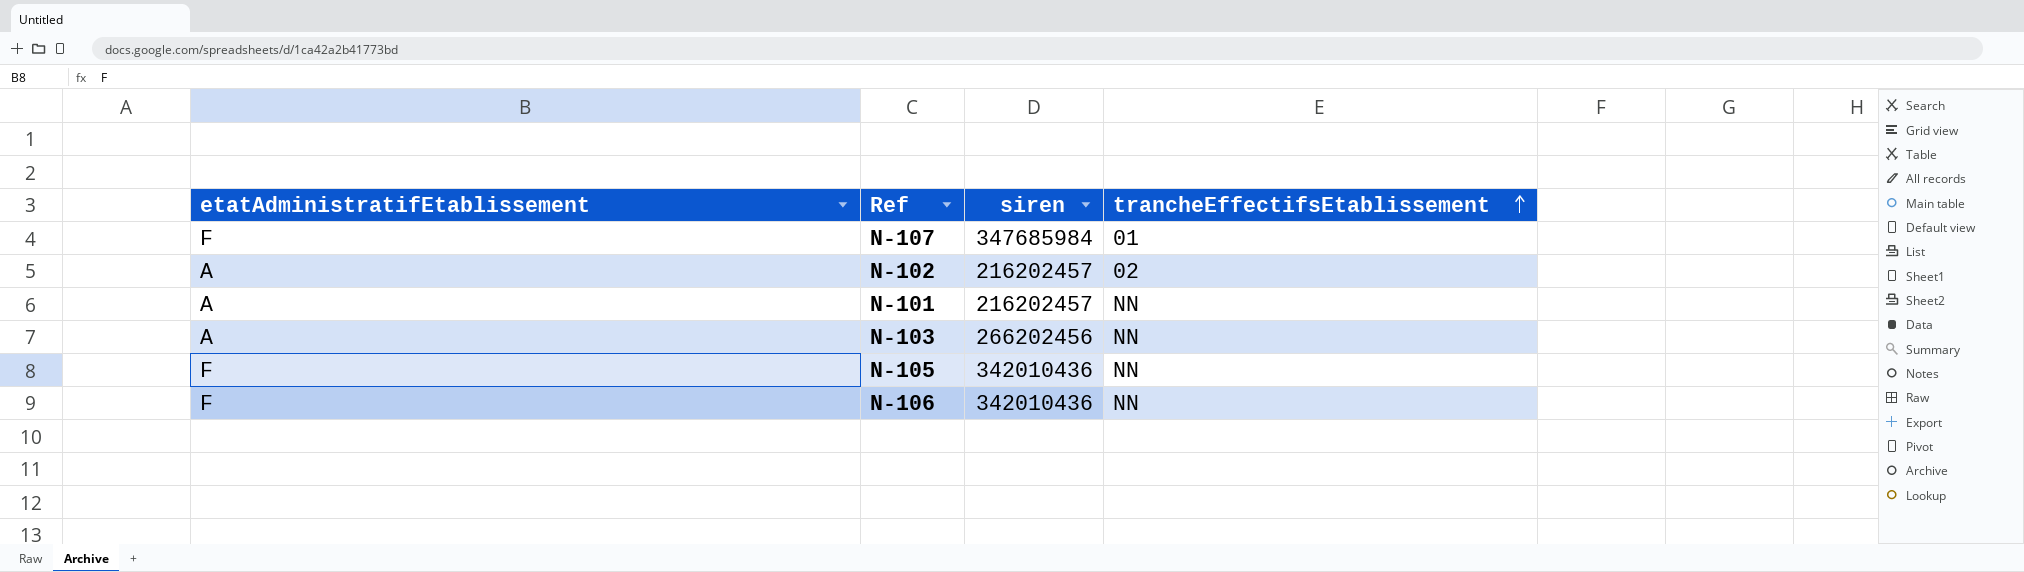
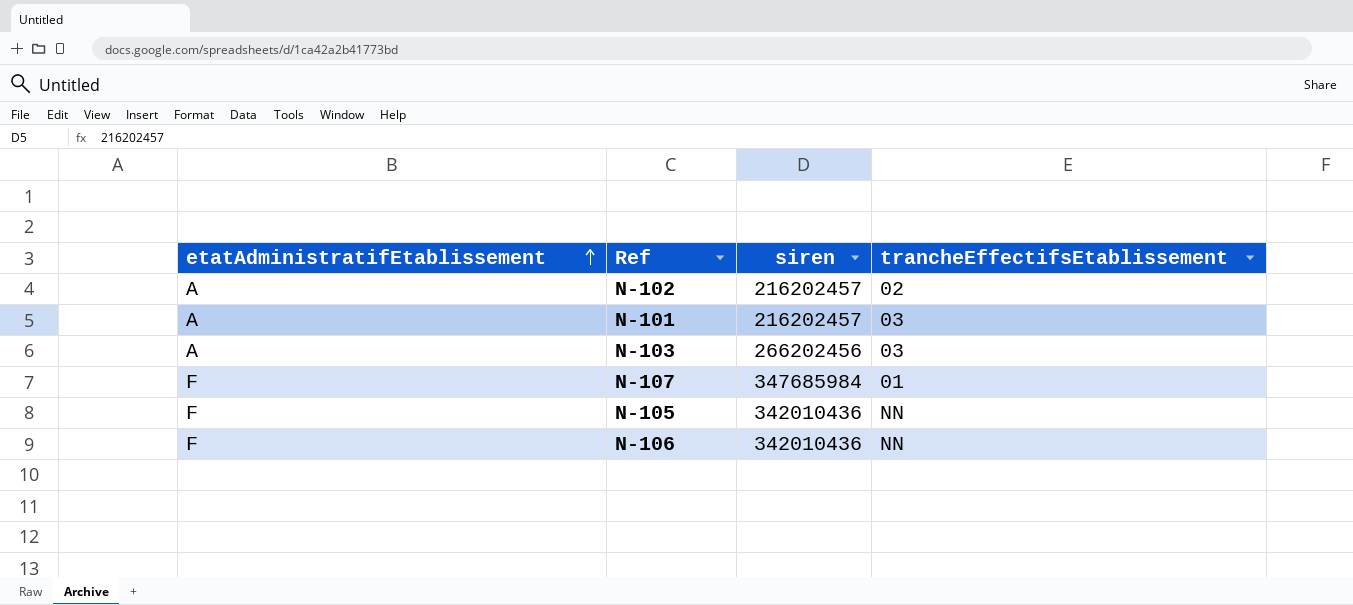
row order: trancheEffectifsEtablissement ascending -> etatAdministratifEtablissement ascending
N-101 | trancheEffectifsEtablissement: NN -> 03
N-103 | trancheEffectifsEtablissement: NN -> 03

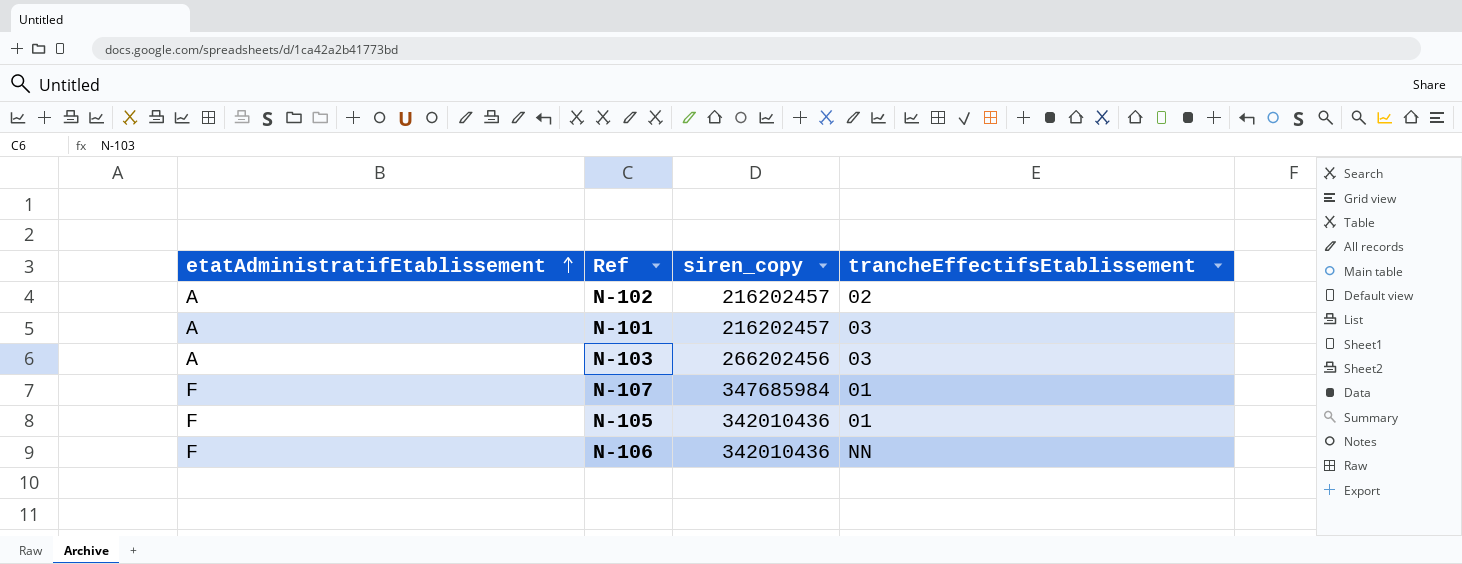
column name: siren -> siren_copy
N-105 | trancheEffectifsEtablissement: NN -> 01

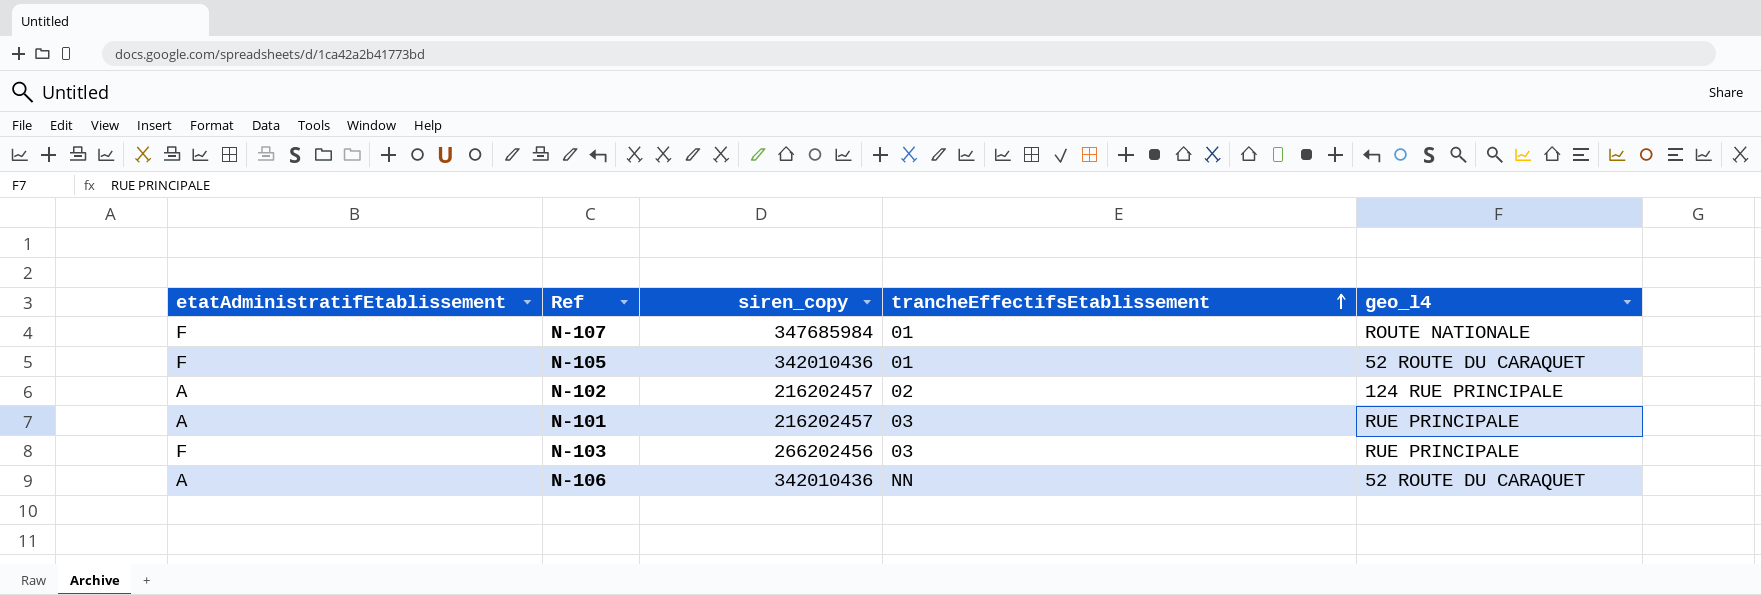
row order: etatAdministratifEtablissement ascending -> trancheEffectifsEtablissement ascending
column geo_l4 | position: none -> 5
N-103 | etatAdministratifEtablissement: A -> F
N-106 | etatAdministratifEtablissement: F -> A

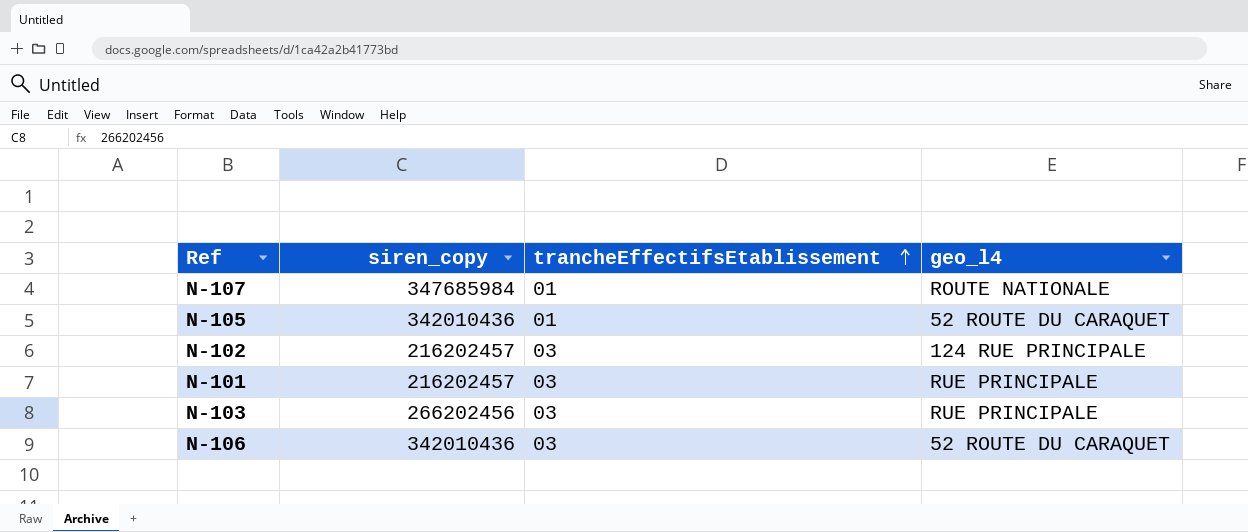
column etatAdministratifEtablissement | position: 1 -> none
N-102 | trancheEffectifsEtablissement: 02 -> 03
N-106 | trancheEffectifsEtablissement: NN -> 03

